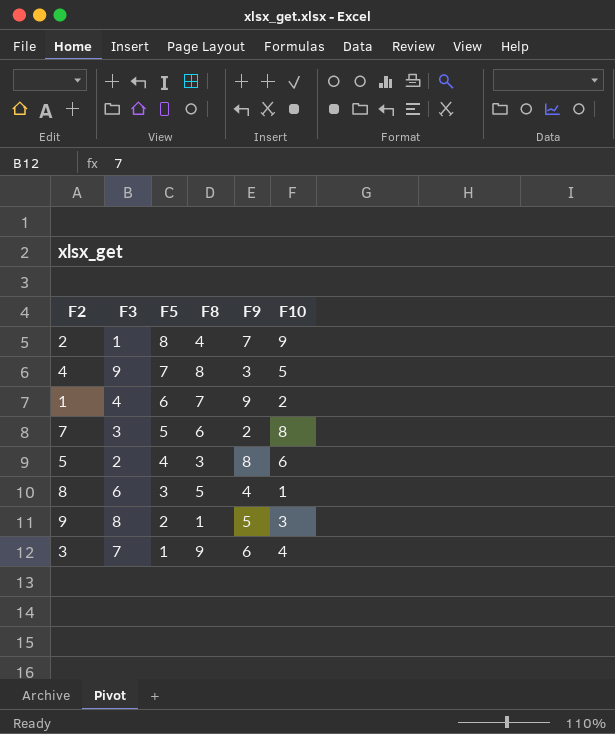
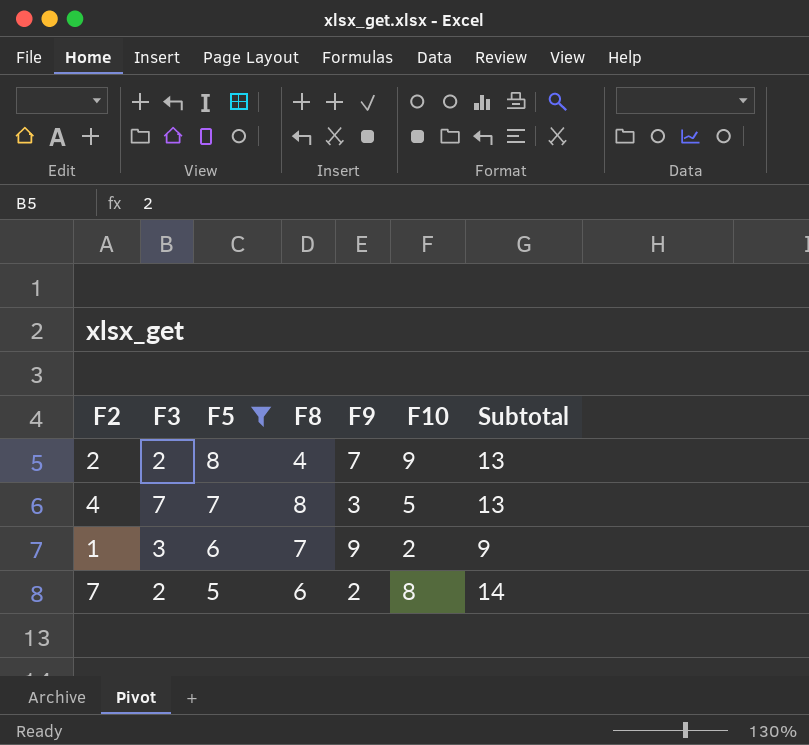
filter: none -> F5 >= 5
column Subtotal | formula: none -> [F8] + [F10]
2 | F3: 1 -> 2
4 | F3: 9 -> 7
1 | F3: 4 -> 3
7 | F3: 3 -> 2

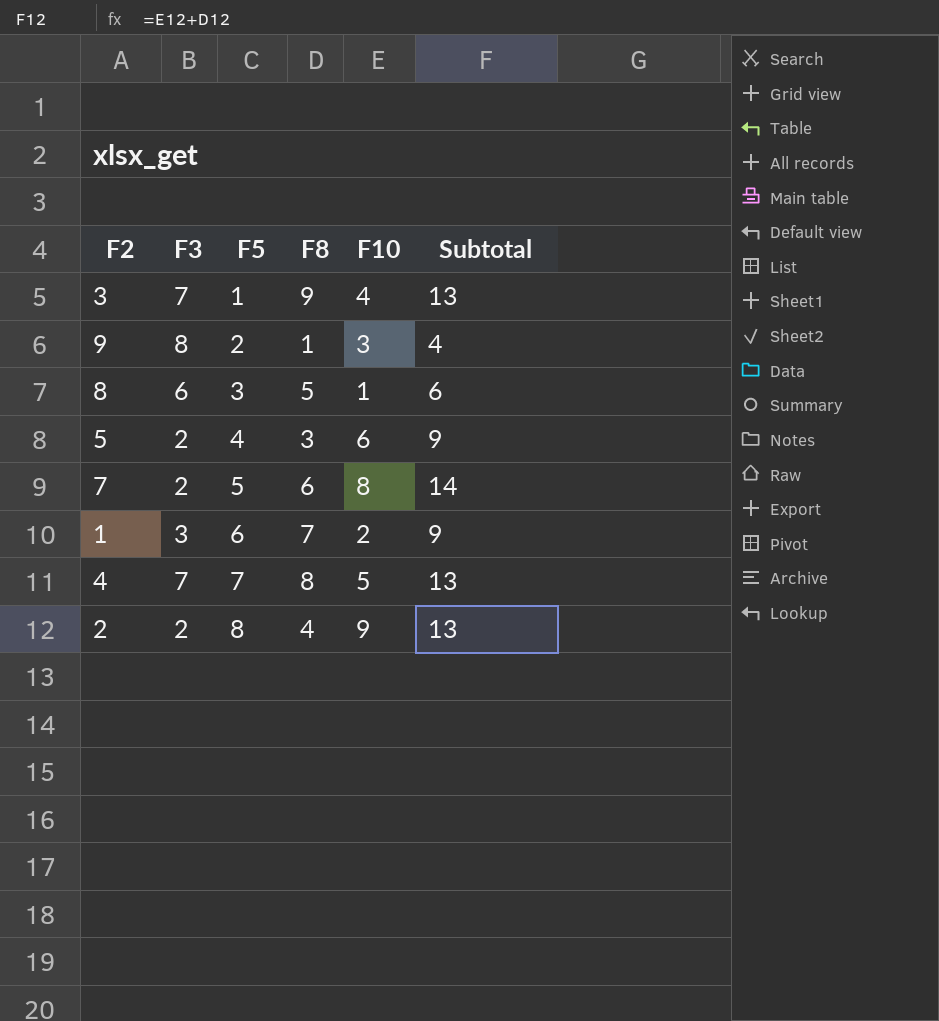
filter: F5 >= 5 -> none
row order: F5 descending -> F5 ascending
column F9 | position: 5 -> none

